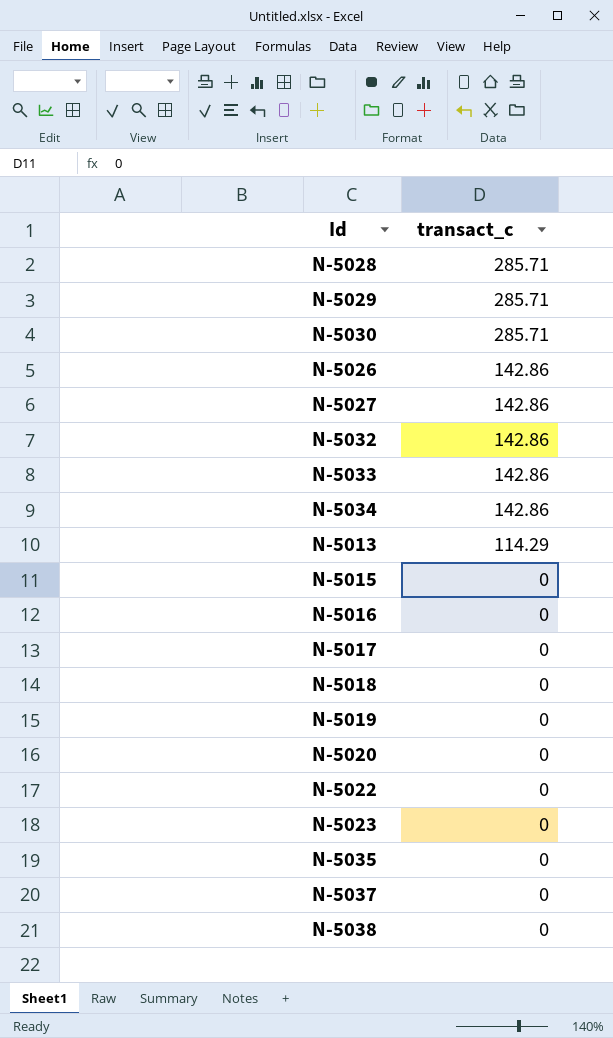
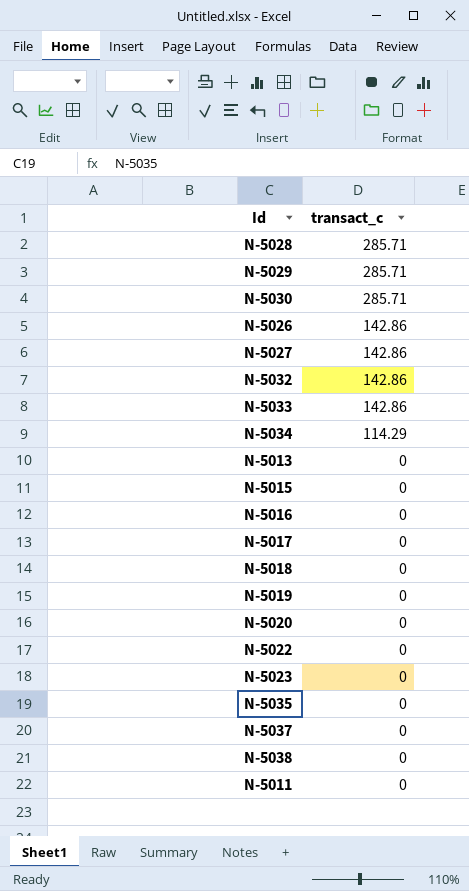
N-5034 | transact_c: 142.86 -> 114.29
N-5013 | transact_c: 114.29 -> 0
row N-5011: none -> 0

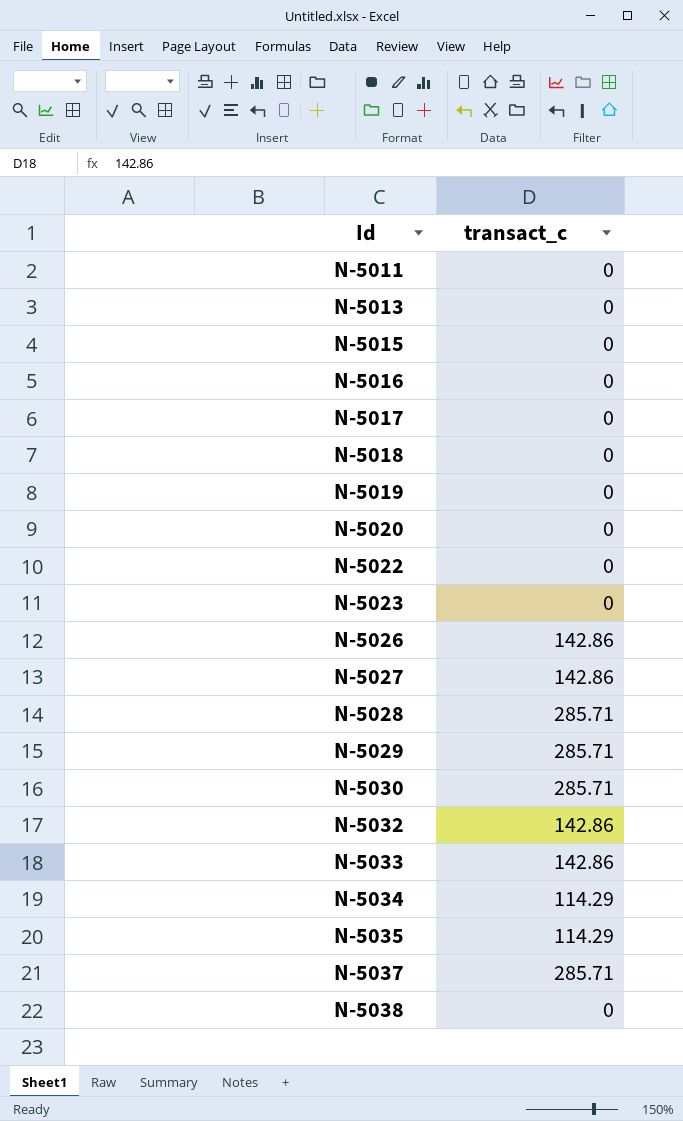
row order: transact_c descending -> Id ascending
N-5035 | transact_c: 0 -> 114.29
N-5037 | transact_c: 0 -> 285.71

